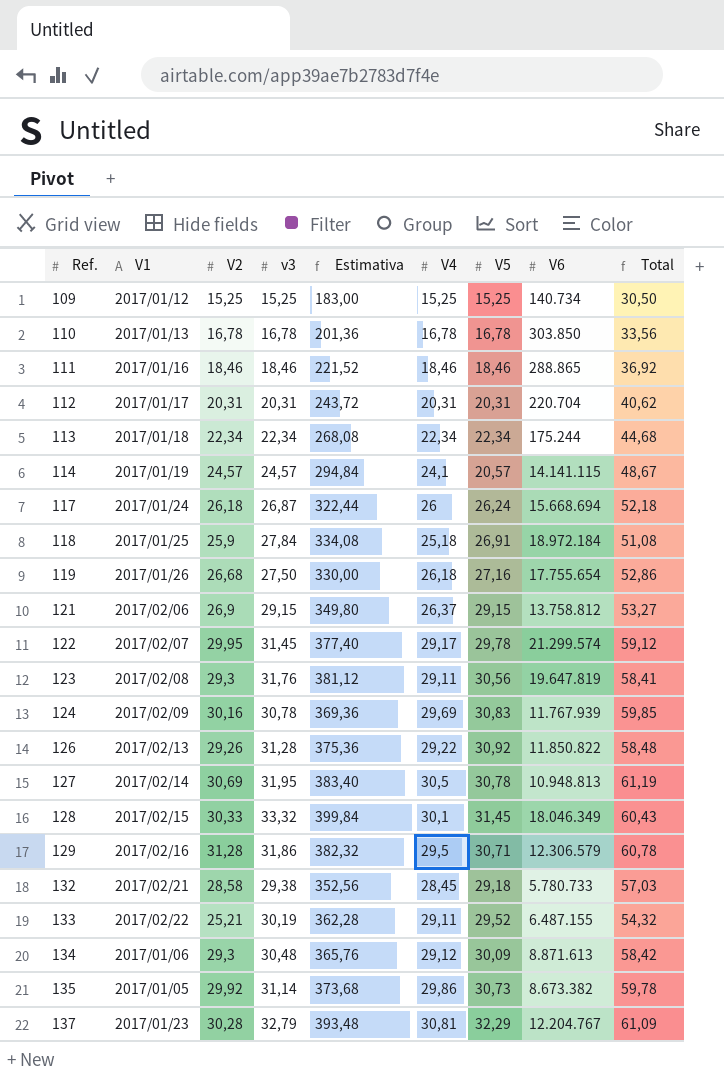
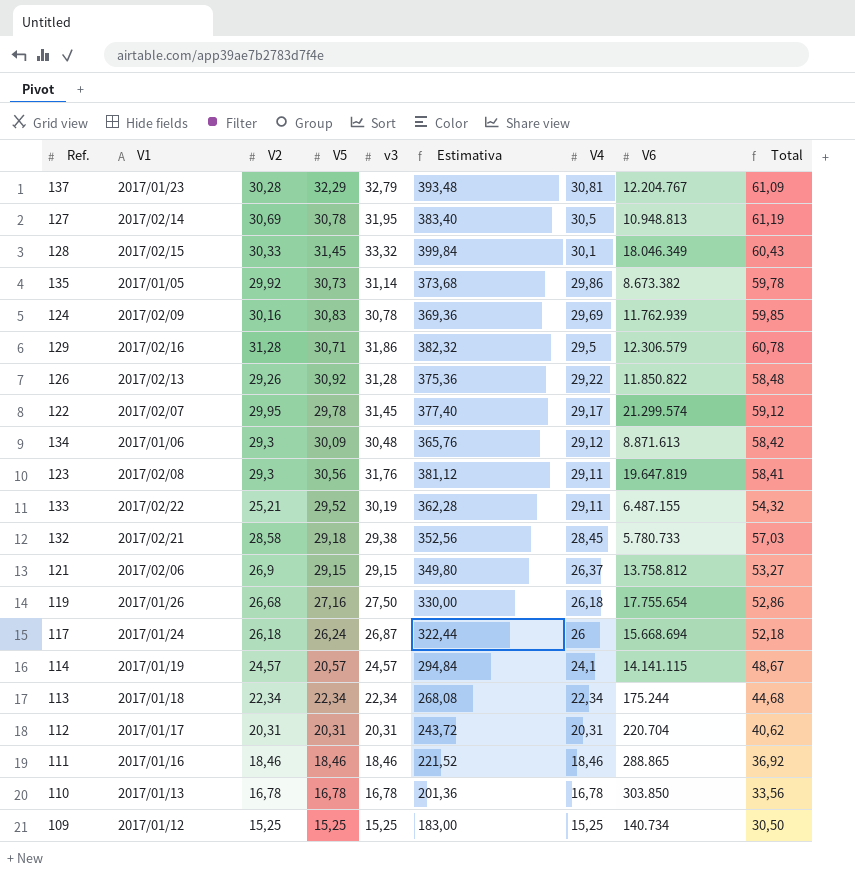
row order: Ref. ascending -> V4 descending
column V5 | position: 7 -> 4
row 118: 2017/01/25 | 25,9 | 27,84 | 334,08 | 25,18 | 26,91 | 18.972.184 | 51,08 -> none
124 | V6: 11.767.939 -> 11.762.939

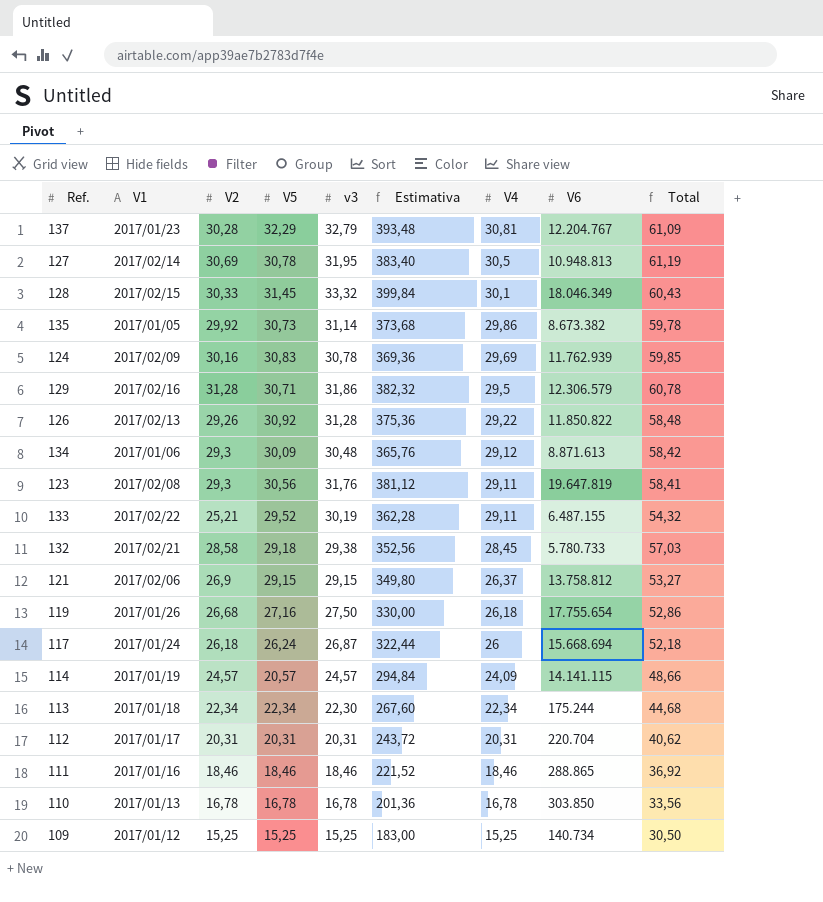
row 122: 2017/02/07 | 29,95 | 29,78 | 31,45 | 377,40 | 29,17 | 21.299.574 | 59,12 -> none
114 | V4: 24,1 -> 24,09
114 | Total: 48,67 -> 48,66
113 | v3: 22,34 -> 22,30
113 | Estimativa: 268,08 -> 267,60

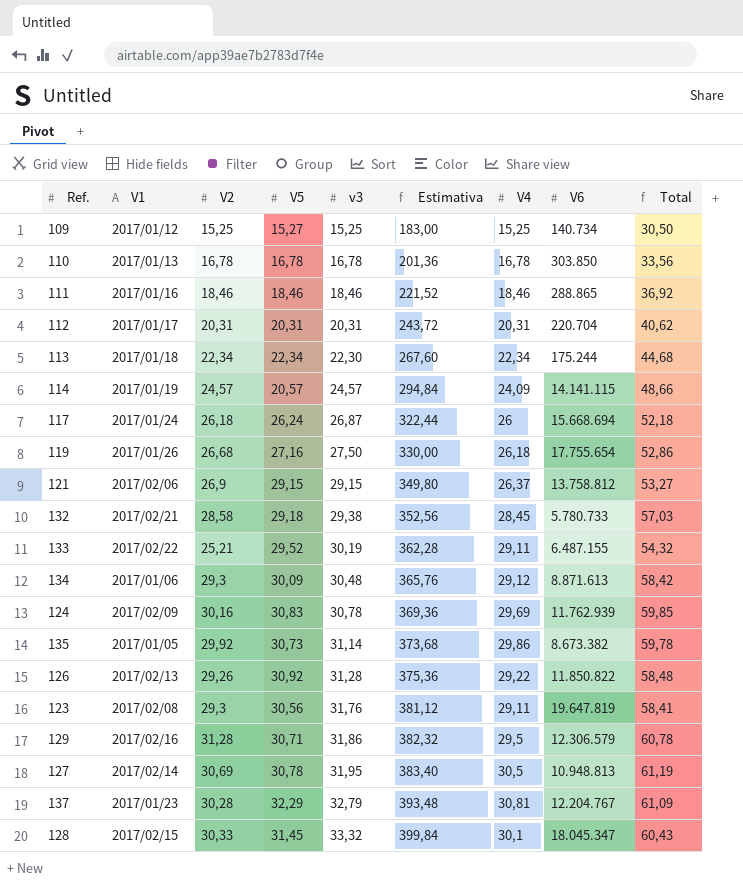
row order: V4 descending -> v3 ascending
109 | V5: 15,25 -> 15,27
128 | V6: 18.046.349 -> 18.045.347

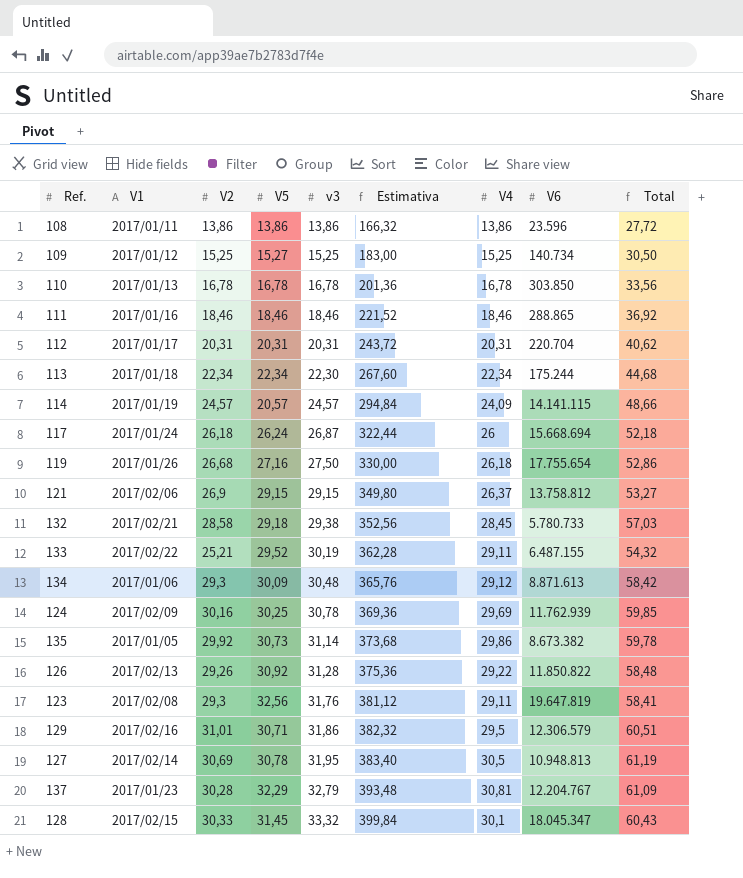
row 108: none -> 2017/01/11 | 13,86 | 13,86 | 13,86 | 166,32 | 13,86 | 23.596 | 27,72
124 | V5: 30,83 -> 30,25
123 | V5: 30,56 -> 32,56
129 | V2: 31,28 -> 31,01
129 | Total: 60,78 -> 60,51

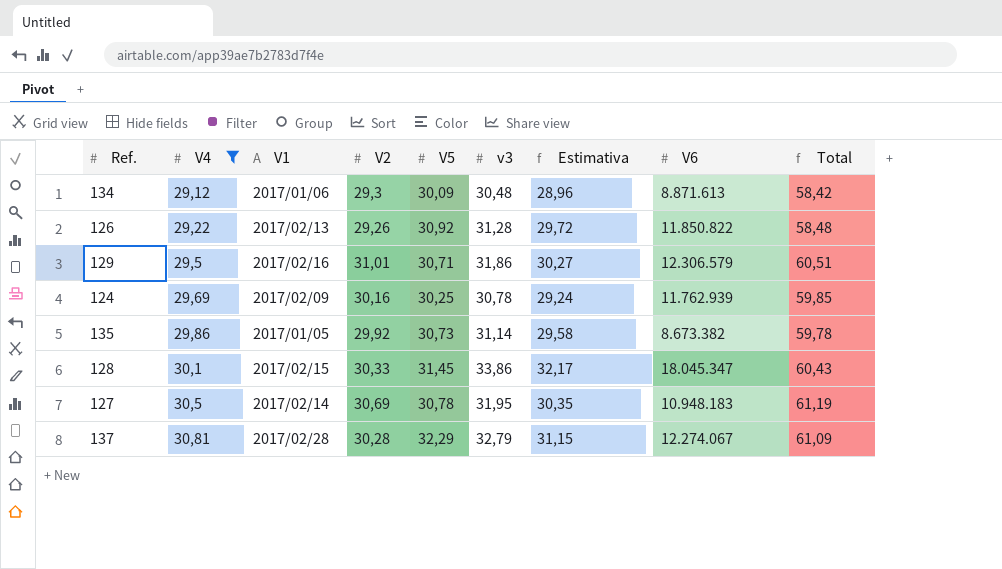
filter: none -> V4 >= 29,12
row order: v3 ascending -> V4 ascending
column V4 | position: 7 -> 2
column Estimativa | formula: [v3] * 12 -> [v3] * 0,95
128 | v3: 33,32 -> 33,86
127 | V6: 10.948.813 -> 10.948.183
137 | V1: 2017/01/23 -> 2017/02/28
137 | V6: 12.204.767 -> 12.274.067

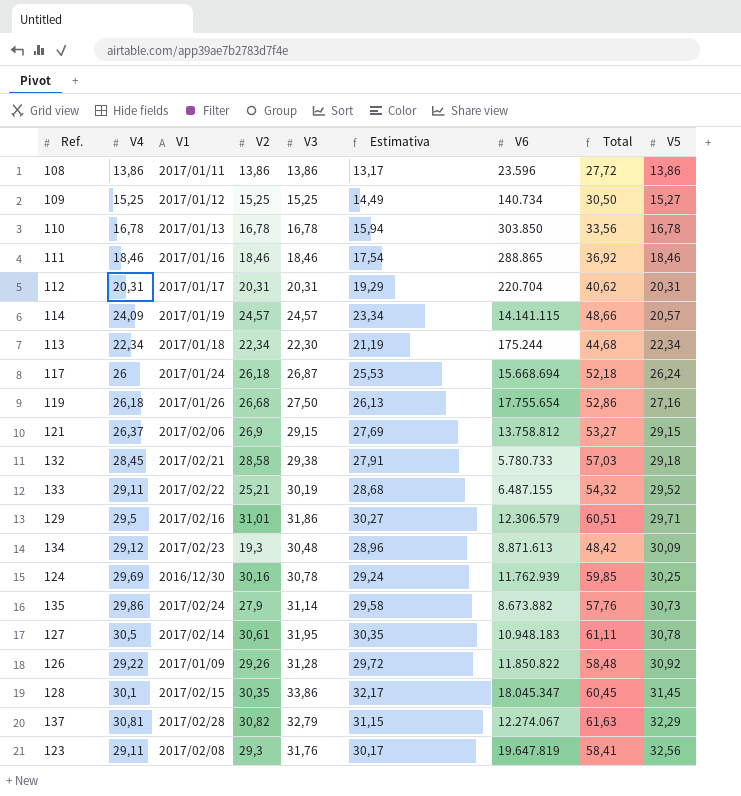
filter: V4 >= 29,12 -> none
row order: V4 ascending -> V5 ascending
column name: v3 -> V3
column V5 | position: 5 -> 9
129 | V5: 30,71 -> 29,71
134 | V1: 2017/01/06 -> 2017/02/23
134 | V2: 29,3 -> 19,3
134 | Total: 58,42 -> 48,42
124 | V1: 2017/02/09 -> 2016/12/30
135 | V1: 2017/01/05 -> 2017/02/24
135 | V2: 29,92 -> 27,9
135 | V6: 8.673.382 -> 8.673.882
135 | Total: 59,78 -> 57,76
127 | V2: 30,69 -> 30,61
127 | Total: 61,19 -> 61,11
126 | V1: 2017/02/13 -> 2017/01/09
128 | V2: 30,33 -> 30,35
128 | Total: 60,43 -> 60,45
137 | V2: 30,28 -> 30,82
137 | Total: 61,09 -> 61,63

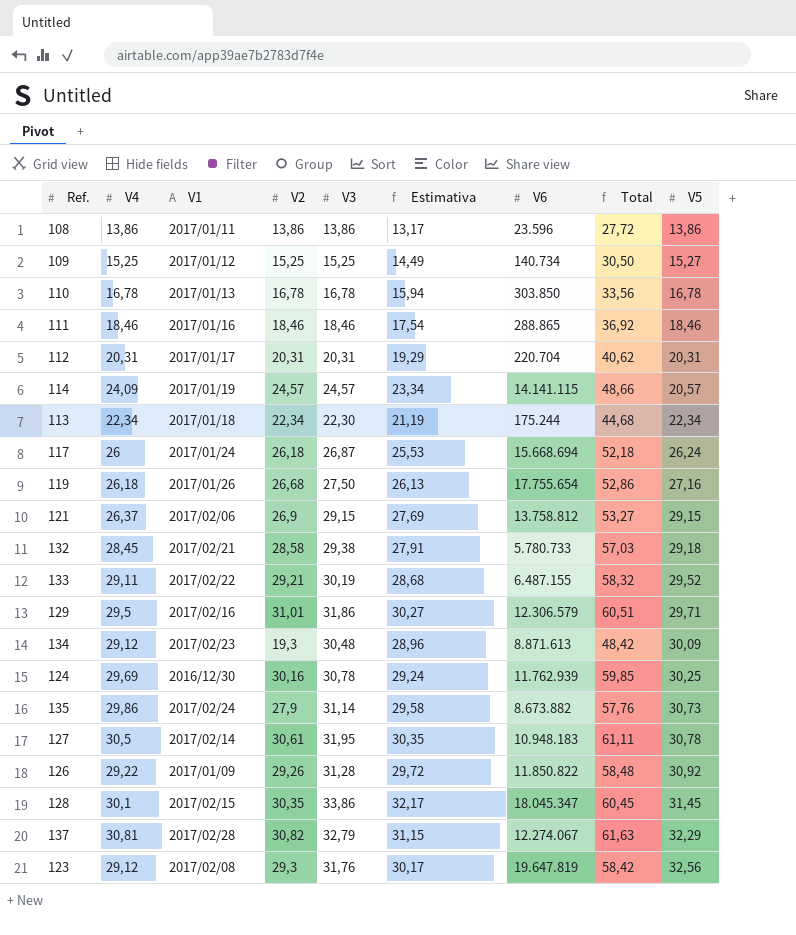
133 | V2: 25,21 -> 29,21
133 | Total: 54,32 -> 58,32
123 | V4: 29,11 -> 29,12
123 | Total: 58,41 -> 58,42

